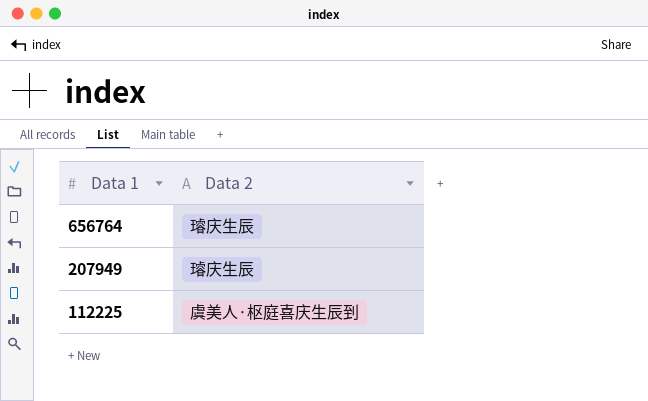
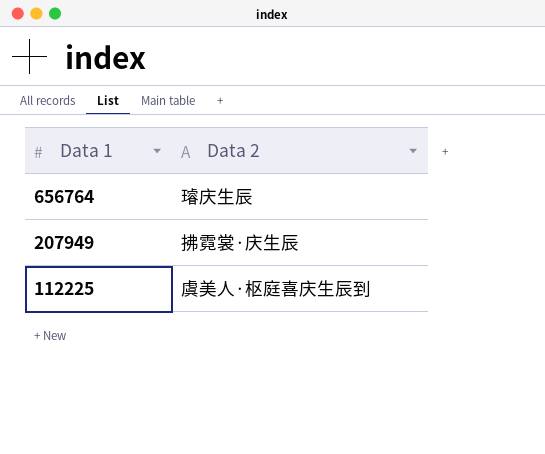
207949 | Data 2: 璿庆生辰 -> 拂霓裳·庆生辰

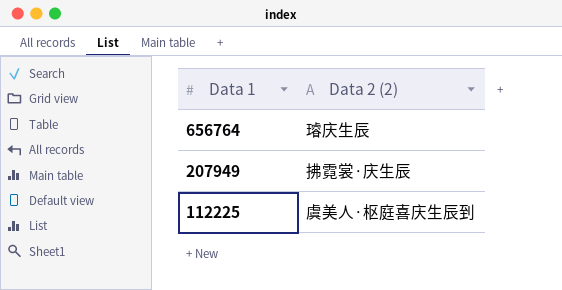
column name: Data 2 -> Data 2 (2)

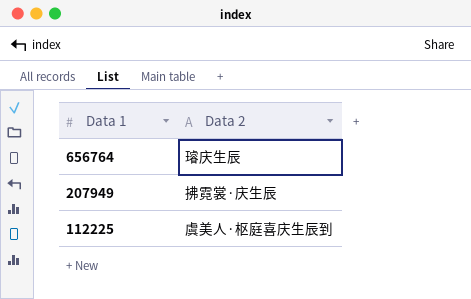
column name: Data 2 (2) -> Data 2

